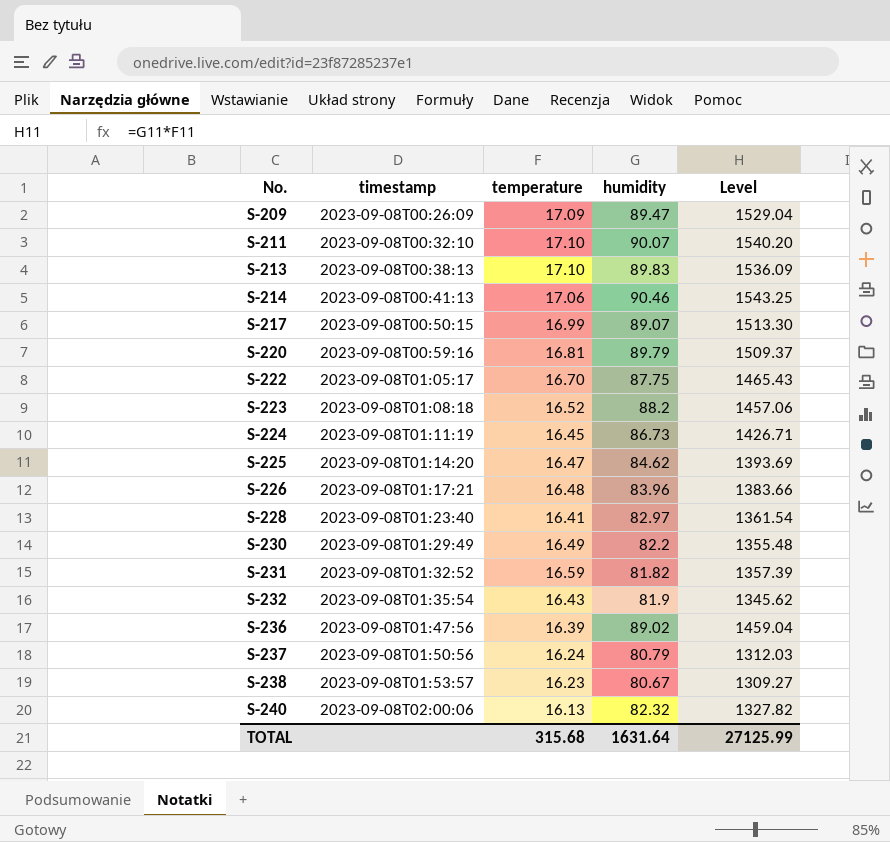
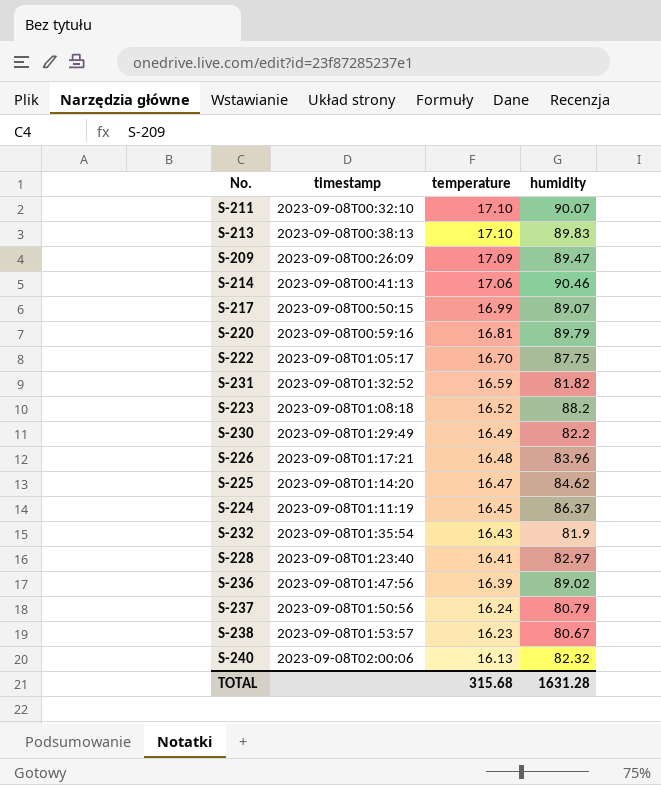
row order: No. ascending -> temperature descending
column Level | formula: [temperature] * [humidity] -> none
S-224 | humidity: 86.73 -> 86.37
TOTAL | humidity: 1631.64 -> 1631.28

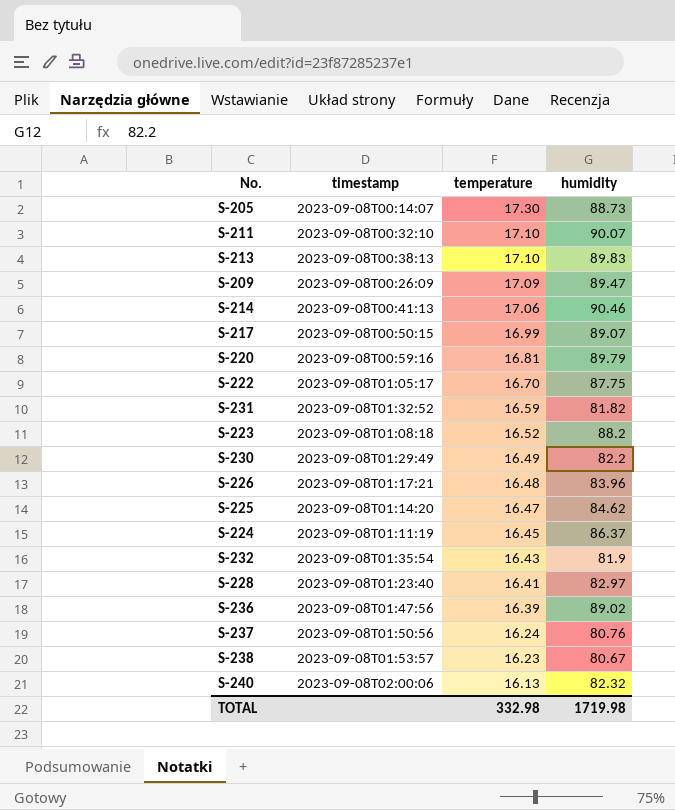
row S-205: none -> 2023-09-08T00:14:07 | 17.30 | 88.73
S-237 | humidity: 80.79 -> 80.76
TOTAL | temperature: 315.68 -> 332.98
TOTAL | humidity: 1631.28 -> 1719.98

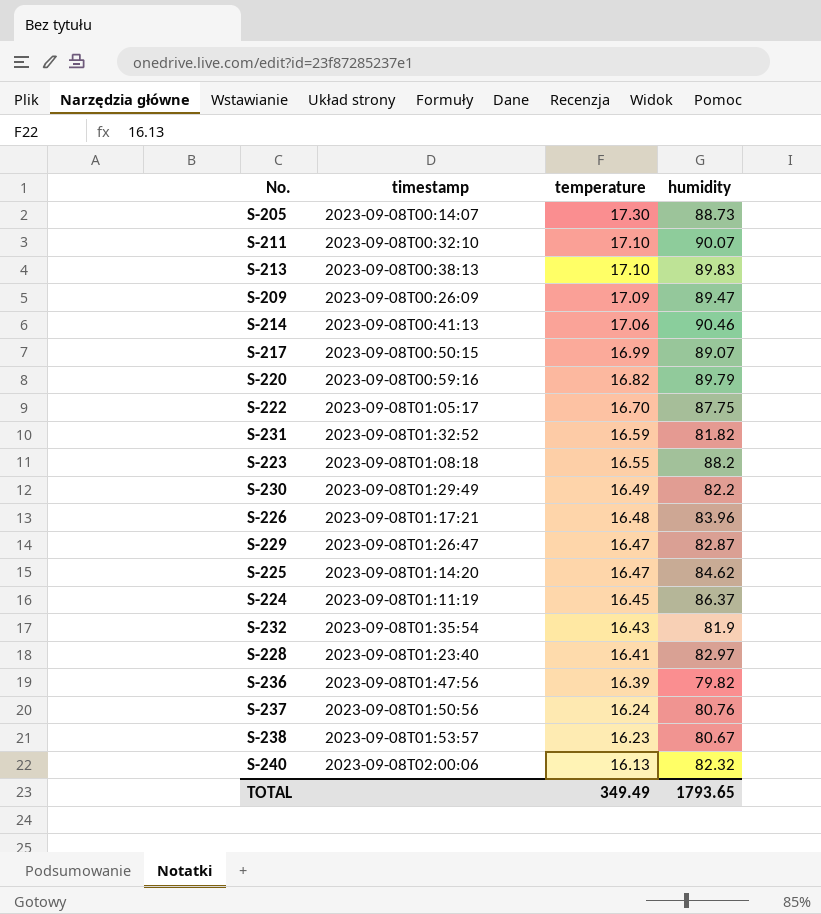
S-220 | temperature: 16.81 -> 16.82
S-223 | temperature: 16.52 -> 16.55
row S-229: none -> 2023-09-08T01:26:47 | 16.47 | 82.87
S-236 | humidity: 89.02 -> 79.82
TOTAL | temperature: 332.98 -> 349.49
TOTAL | humidity: 1719.98 -> 1793.65

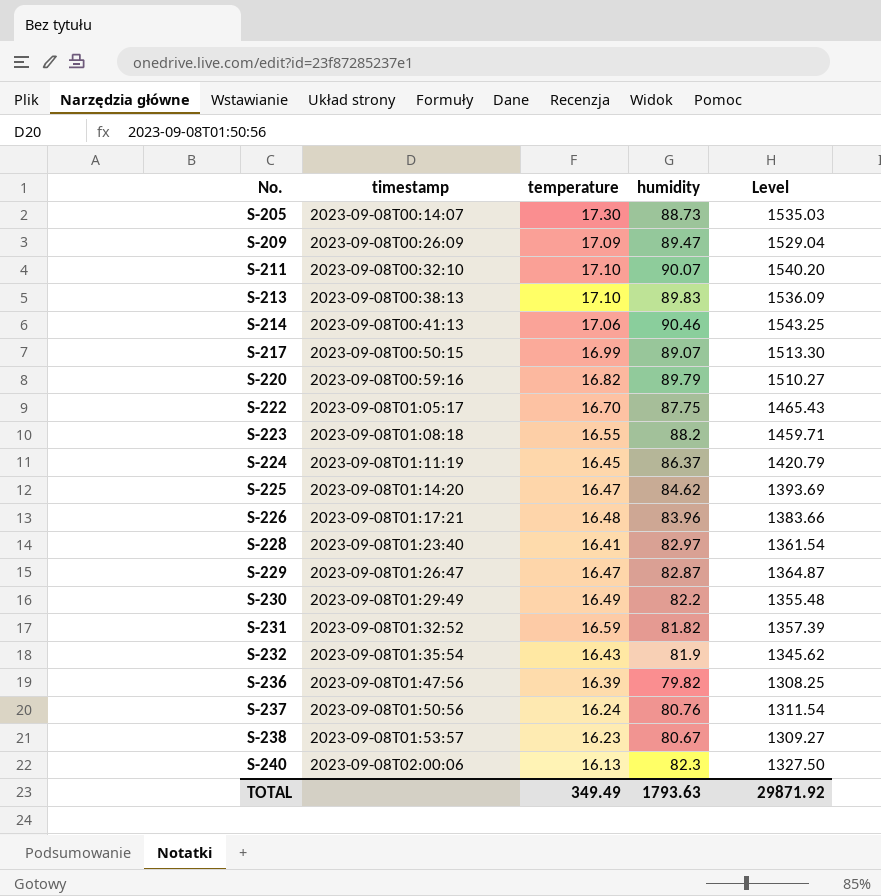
row order: temperature descending -> No. ascending
column Level | formula: none -> [temperature] * [humidity]
S-240 | humidity: 82.32 -> 82.3
TOTAL | humidity: 1793.65 -> 1793.63

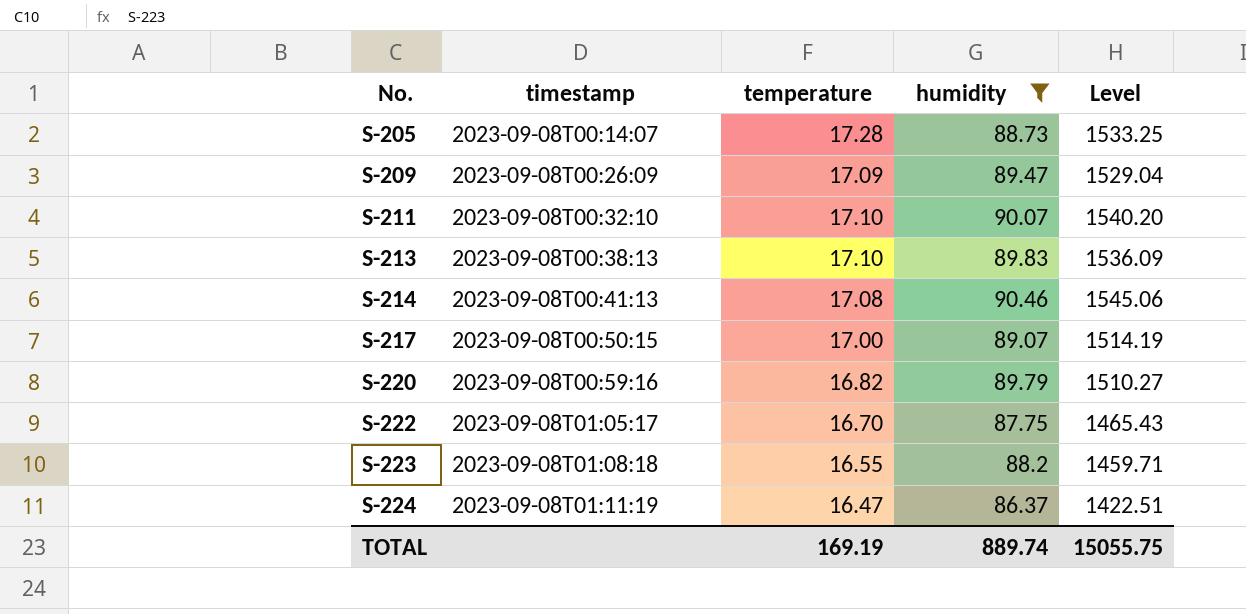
filter: none -> humidity >= 86.37
S-205 | temperature: 17.30 -> 17.28
S-205 | Level: 1535.03 -> 1533.25
S-214 | temperature: 17.06 -> 17.08
S-214 | Level: 1543.25 -> 1545.06
S-217 | temperature: 16.99 -> 17.00
S-217 | Level: 1513.30 -> 1514.19
S-224 | temperature: 16.45 -> 16.47
S-224 | Level: 1420.79 -> 1422.51
TOTAL | temperature: 349.49 -> 169.19
TOTAL | humidity: 1793.63 -> 889.74
TOTAL | Level: 29871.92 -> 15055.75

